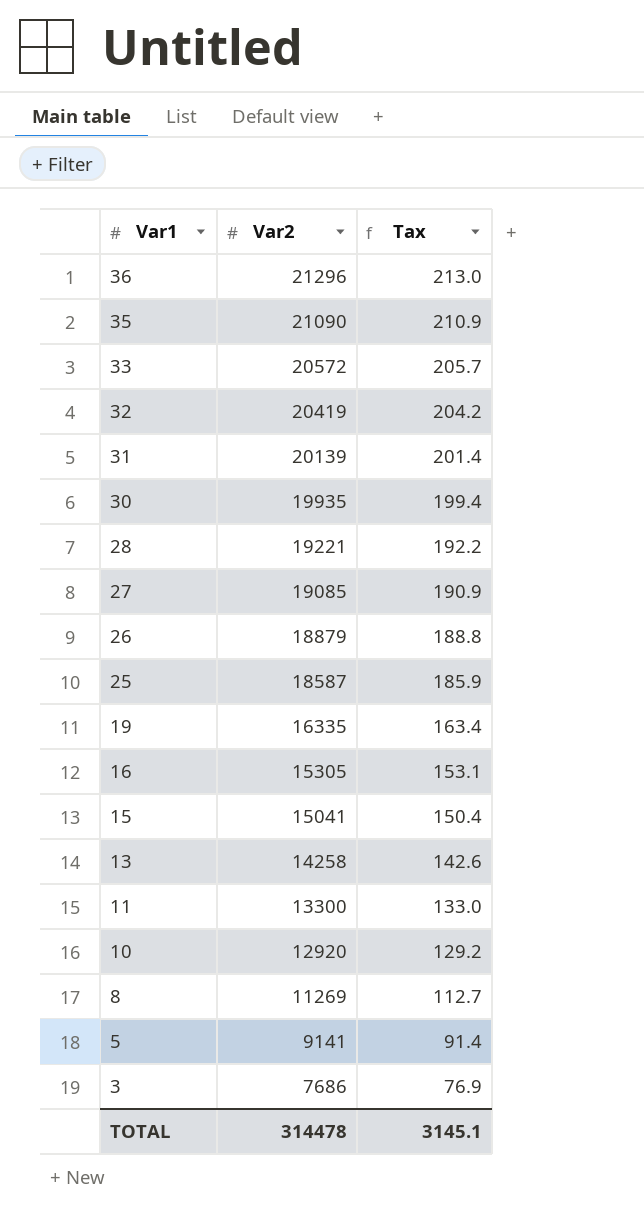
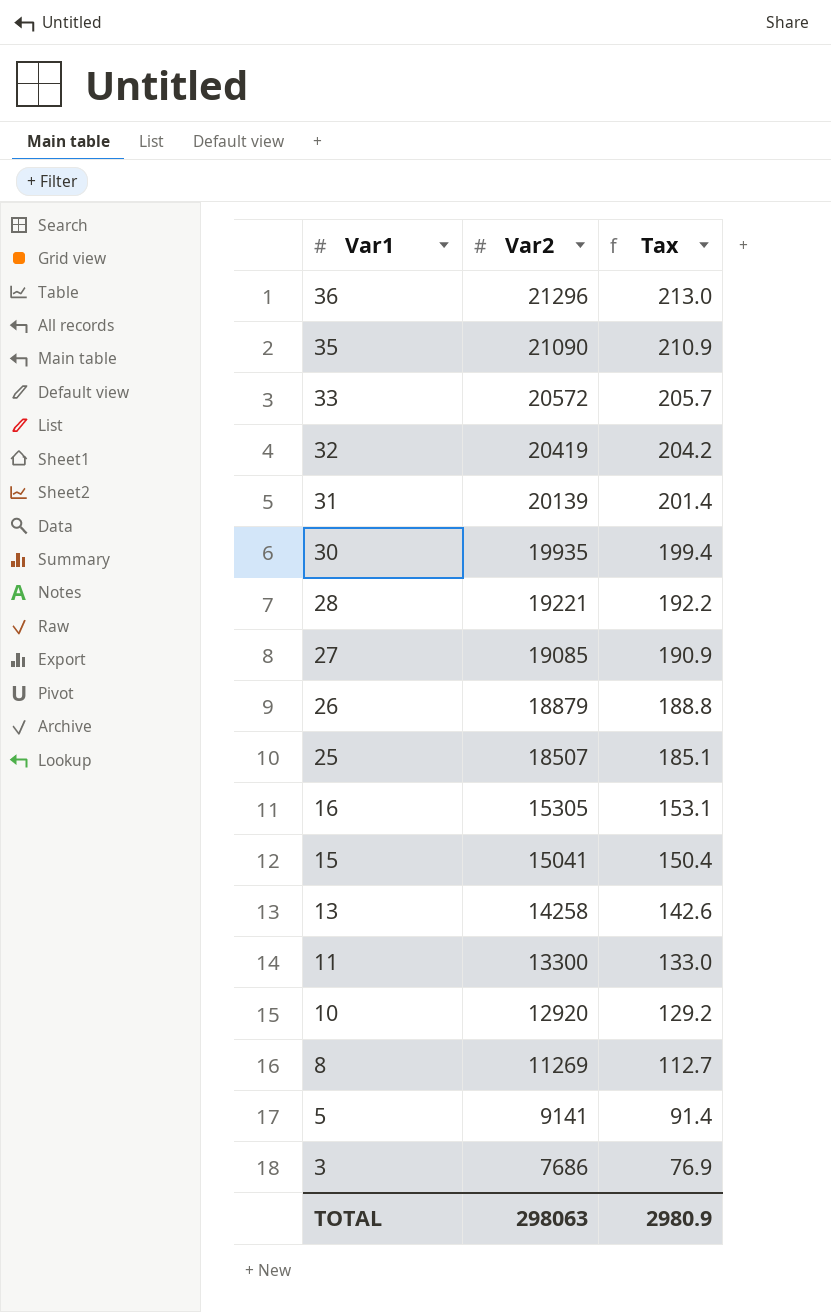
row 19: 16335 | 163.4 -> none
25 | Var2: 18587 -> 18507
25 | Tax: 185.9 -> 185.1
TOTAL | Var2: 314478 -> 298063
TOTAL | Tax: 3145.1 -> 2980.9

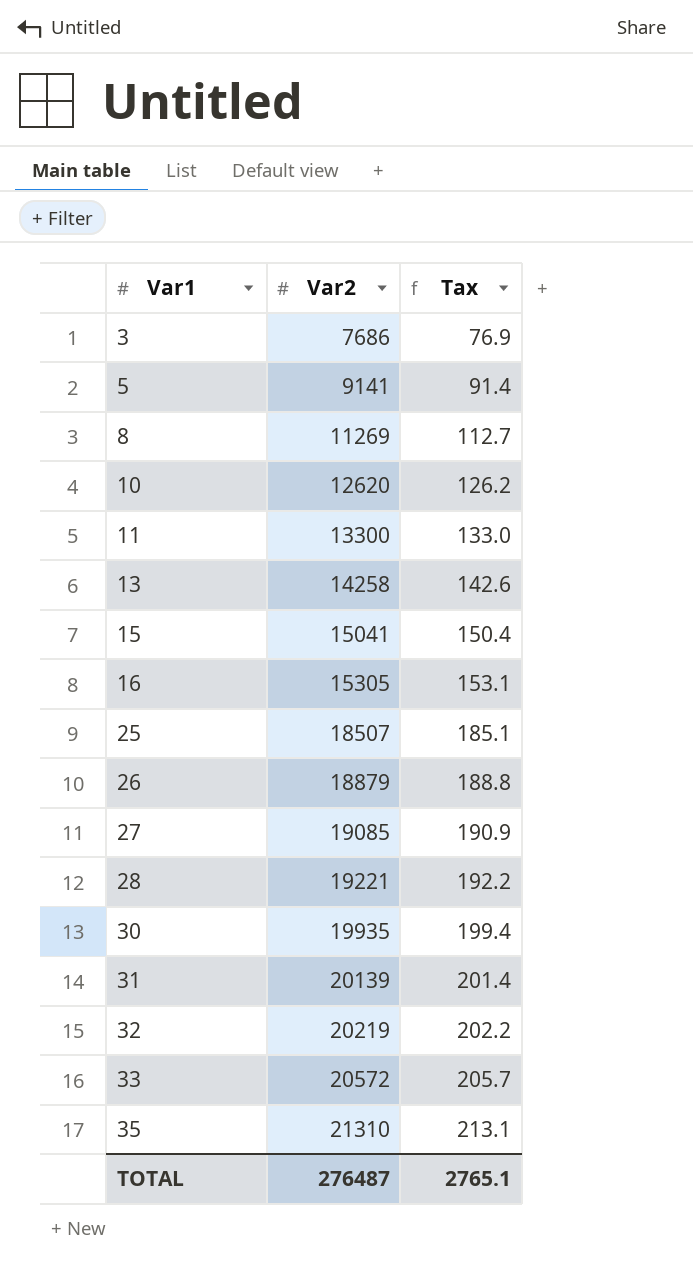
row order: Var1 descending -> Var1 ascending
row 36: 21296 | 213.0 -> none
10 | Var2: 12920 -> 12620
10 | Tax: 129.2 -> 126.2
32 | Var2: 20419 -> 20219
32 | Tax: 204.2 -> 202.2
35 | Var2: 21090 -> 21310
35 | Tax: 210.9 -> 213.1
TOTAL | Var2: 298063 -> 276487
TOTAL | Tax: 2980.9 -> 2765.1

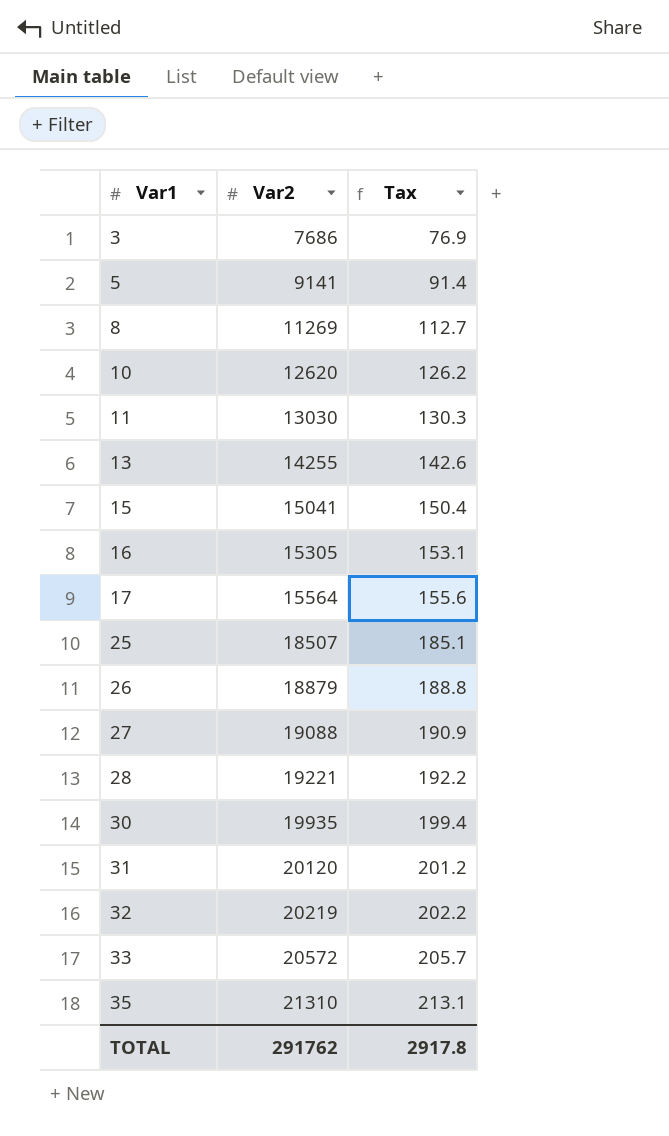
11 | Var2: 13300 -> 13030
11 | Tax: 133.0 -> 130.3
13 | Var2: 14258 -> 14255
row 17: none -> 15564 | 155.6
27 | Var2: 19085 -> 19088
31 | Var2: 20139 -> 20120
31 | Tax: 201.4 -> 201.2
TOTAL | Var2: 276487 -> 291762
TOTAL | Tax: 2765.1 -> 2917.8

